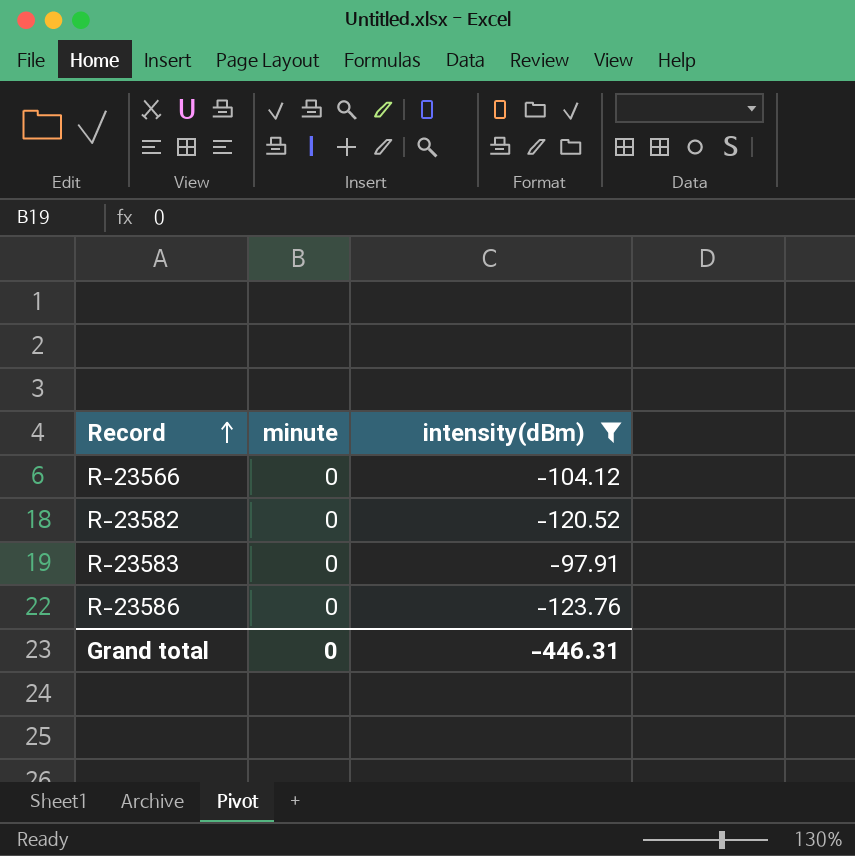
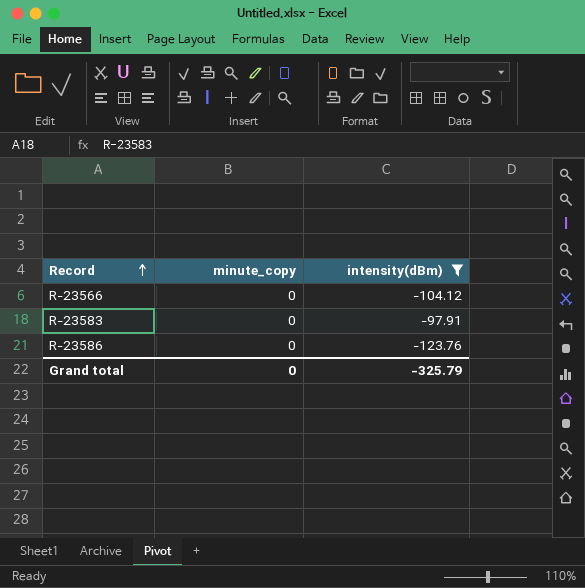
column name: minute -> minute_copy
row R-23582: 0 | -120.52 -> none
Grand total | intensity(dBm): -446.31 -> -325.79

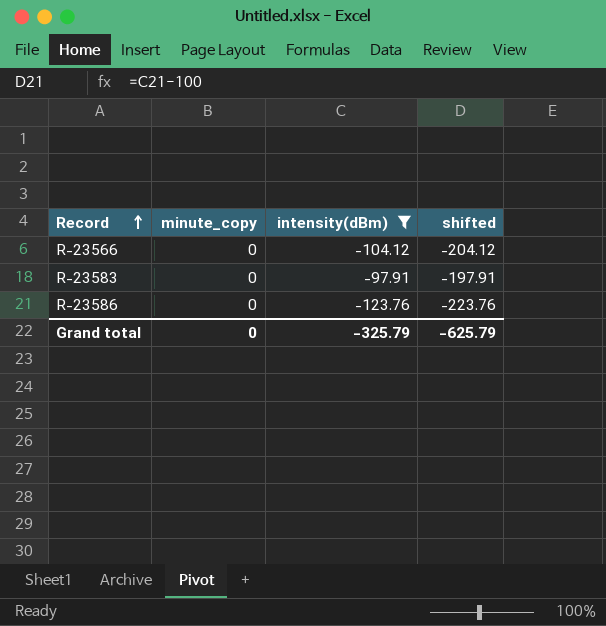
column shifted | formula: none -> [intensity(dBm)] - 100

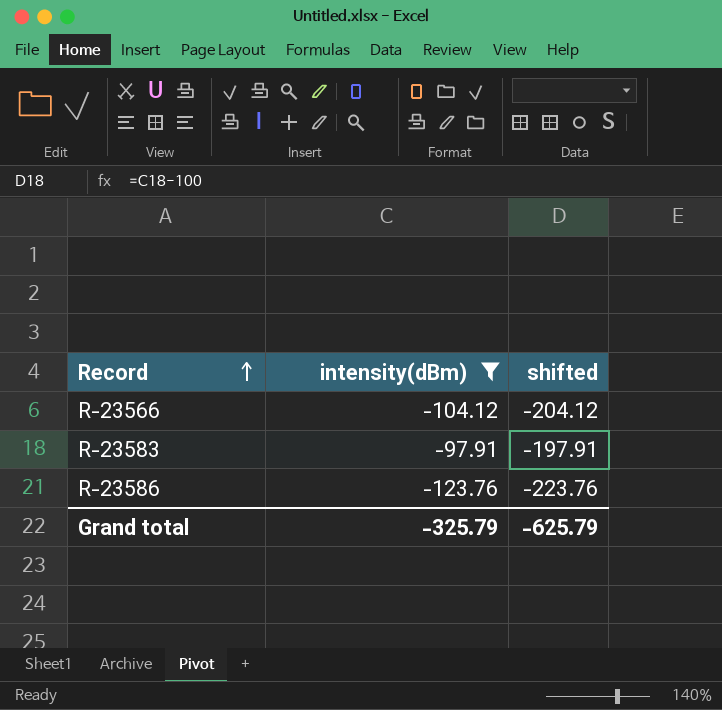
column minute_copy | position: 2 -> none

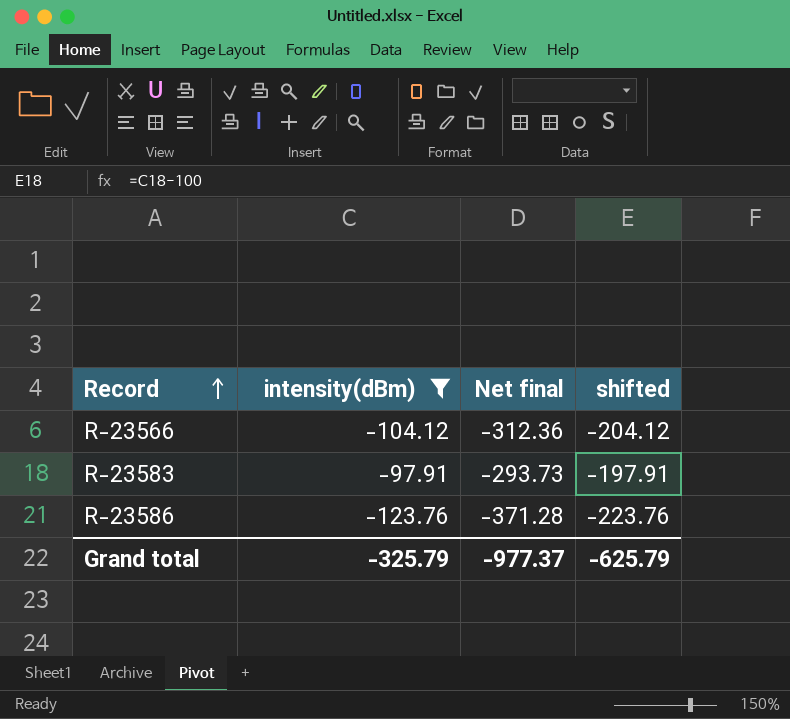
column Net final | formula: none -> [intensity(dBm)] * 3

